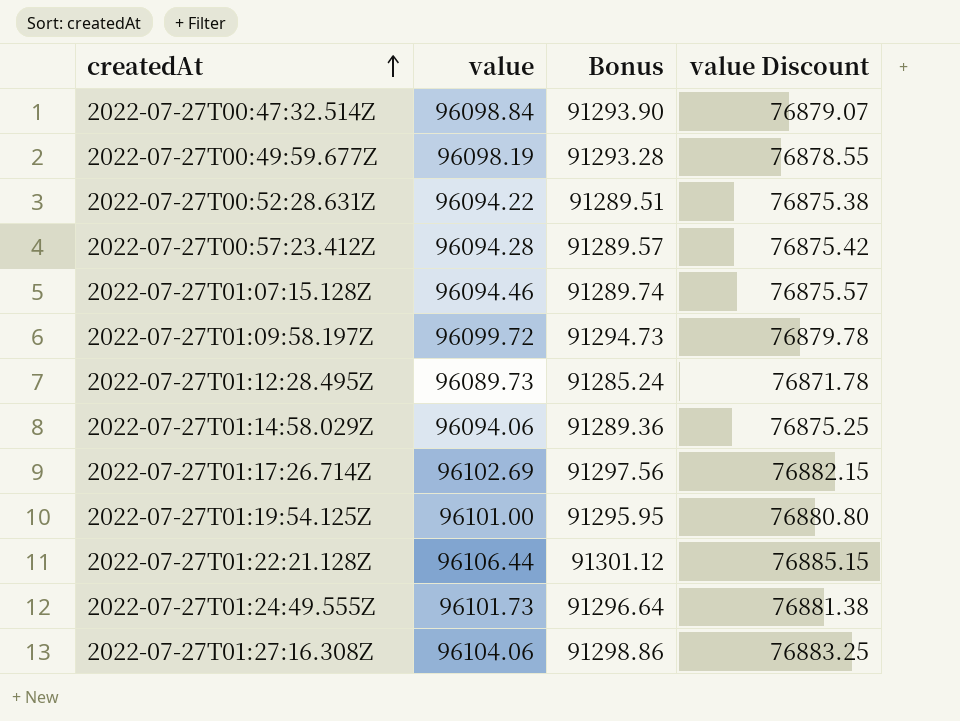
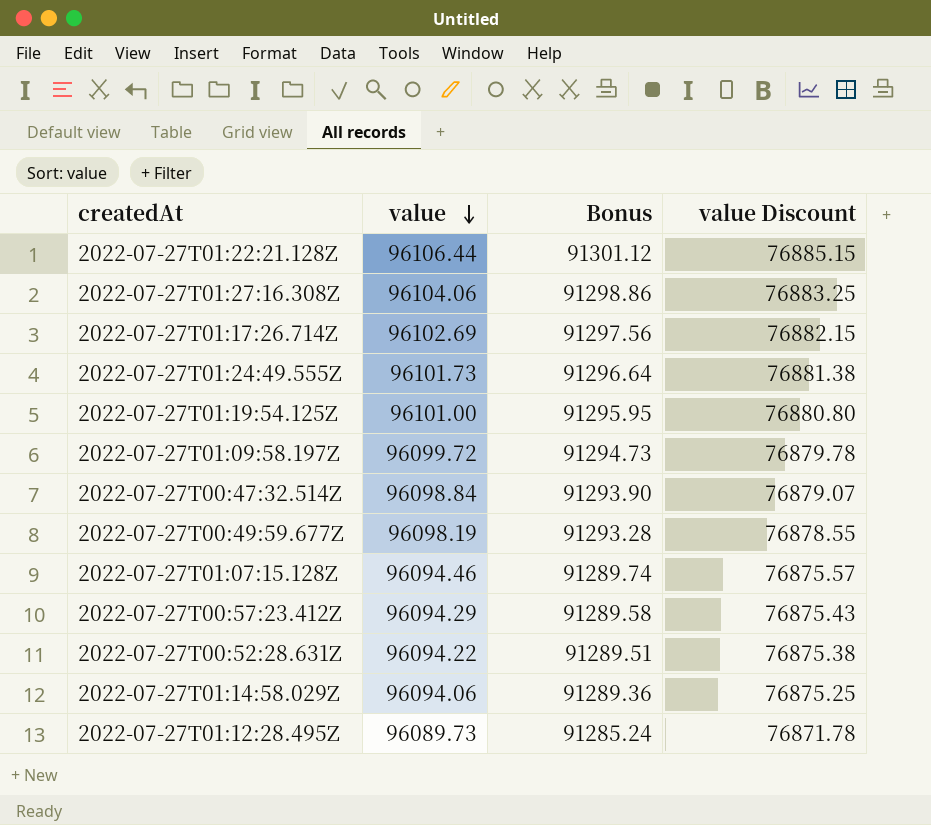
row order: createdAt ascending -> value descending
2022-07-27T00:57:23.412Z | value: 96094.28 -> 96094.29
2022-07-27T00:57:23.412Z | Bonus: 91289.57 -> 91289.58
2022-07-27T00:57:23.412Z | value Discount: 76875.42 -> 76875.43

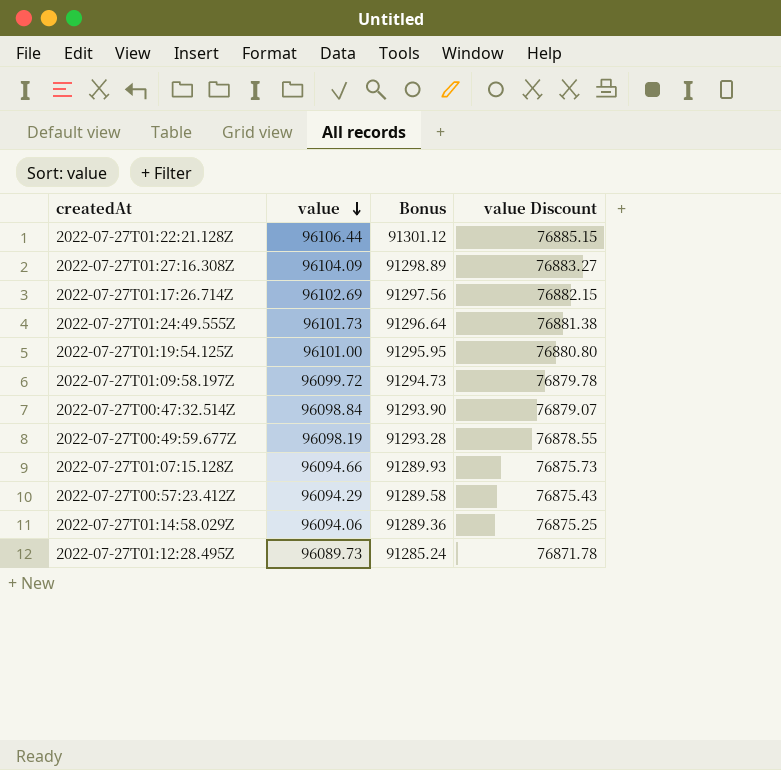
row 2022-07-27T00:52:28.631Z: 96094.22 | 91289.51 | 76875.38 -> none
2022-07-27T01:27:16.308Z | value: 96104.06 -> 96104.09
2022-07-27T01:27:16.308Z | Bonus: 91298.86 -> 91298.89
2022-07-27T01:27:16.308Z | value Discount: 76883.25 -> 76883.27
2022-07-27T01:07:15.128Z | value: 96094.46 -> 96094.66
2022-07-27T01:07:15.128Z | Bonus: 91289.74 -> 91289.93
2022-07-27T01:07:15.128Z | value Discount: 76875.57 -> 76875.73

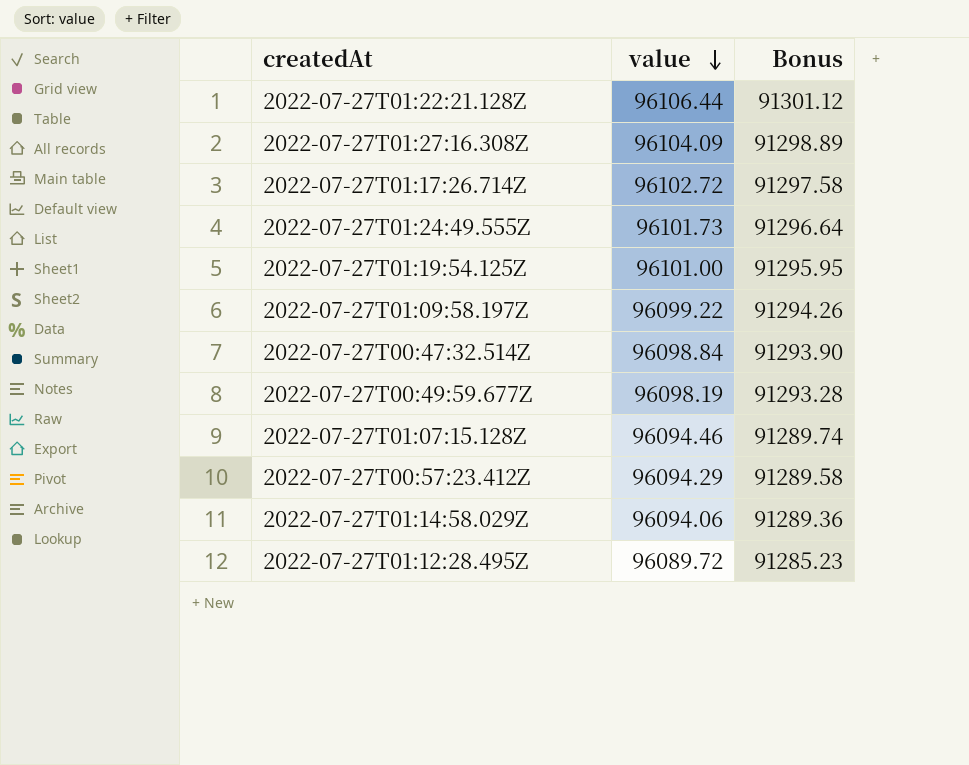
column value Discount | formula: [value] * 0.8 -> none
2022-07-27T01:17:26.714Z | value: 96102.69 -> 96102.72
2022-07-27T01:17:26.714Z | Bonus: 91297.56 -> 91297.58
2022-07-27T01:09:58.197Z | value: 96099.72 -> 96099.22
2022-07-27T01:09:58.197Z | Bonus: 91294.73 -> 91294.26
2022-07-27T01:07:15.128Z | value: 96094.66 -> 96094.46
2022-07-27T01:07:15.128Z | Bonus: 91289.93 -> 91289.74
2022-07-27T01:12:28.495Z | value: 96089.73 -> 96089.72
2022-07-27T01:12:28.495Z | Bonus: 91285.24 -> 91285.23

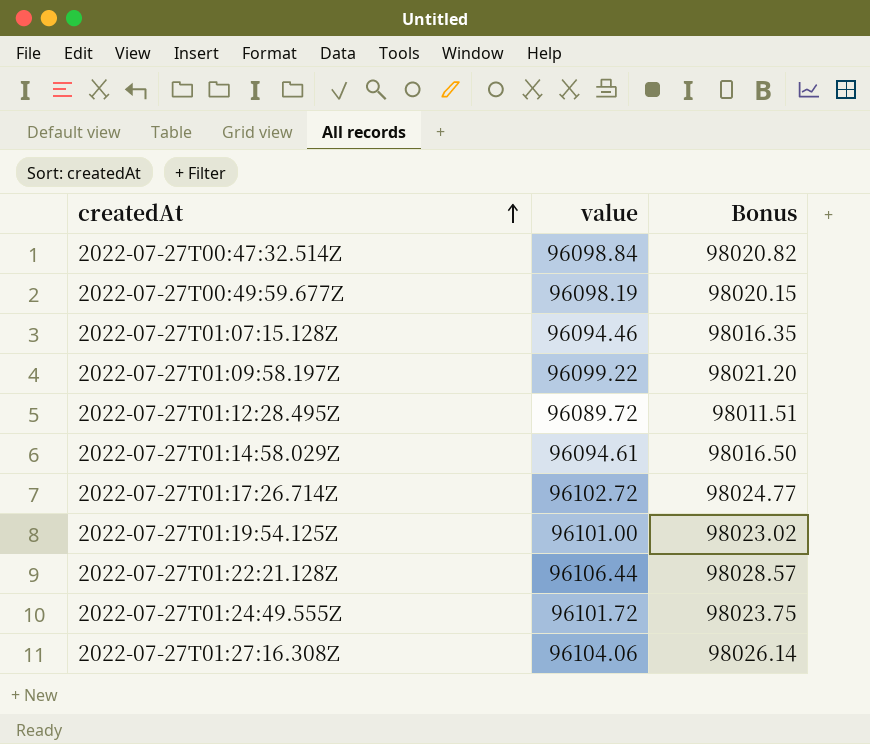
row order: value descending -> createdAt ascending
column Bonus | formula: [value] * 0.95 -> [value] * 1.02
row 2022-07-27T00:57:23.412Z: 96094.29 | 91289.58 -> none
2022-07-27T01:14:58.029Z | value: 96094.06 -> 96094.61
2022-07-27T01:24:49.555Z | value: 96101.73 -> 96101.72
2022-07-27T01:27:16.308Z | value: 96104.09 -> 96104.06

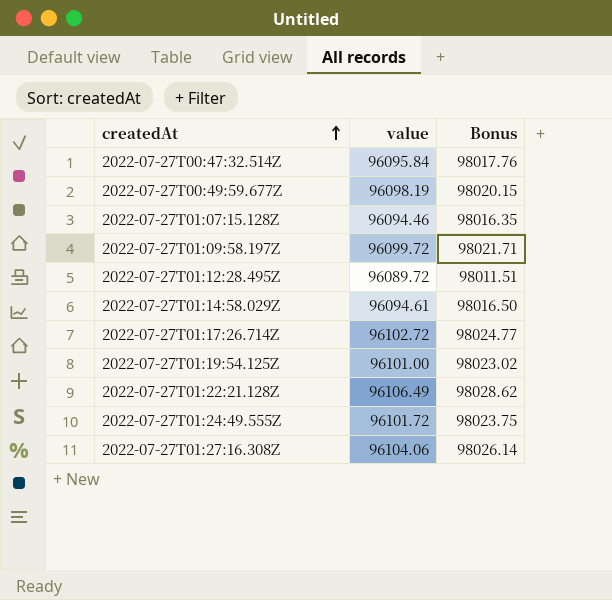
2022-07-27T00:47:32.514Z | value: 96098.84 -> 96095.84
2022-07-27T00:47:32.514Z | Bonus: 98020.82 -> 98017.76
2022-07-27T01:09:58.197Z | value: 96099.22 -> 96099.72
2022-07-27T01:09:58.197Z | Bonus: 98021.20 -> 98021.71
2022-07-27T01:22:21.128Z | value: 96106.44 -> 96106.49
2022-07-27T01:22:21.128Z | Bonus: 98028.57 -> 98028.62

